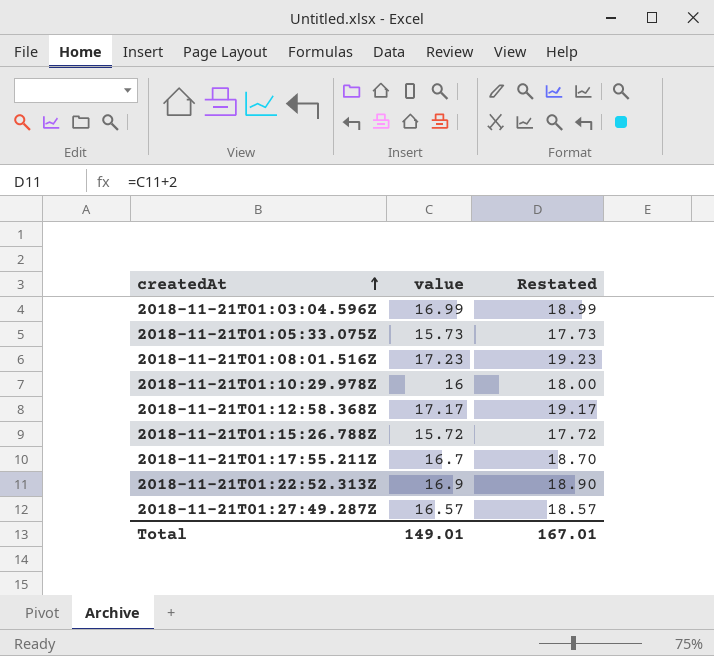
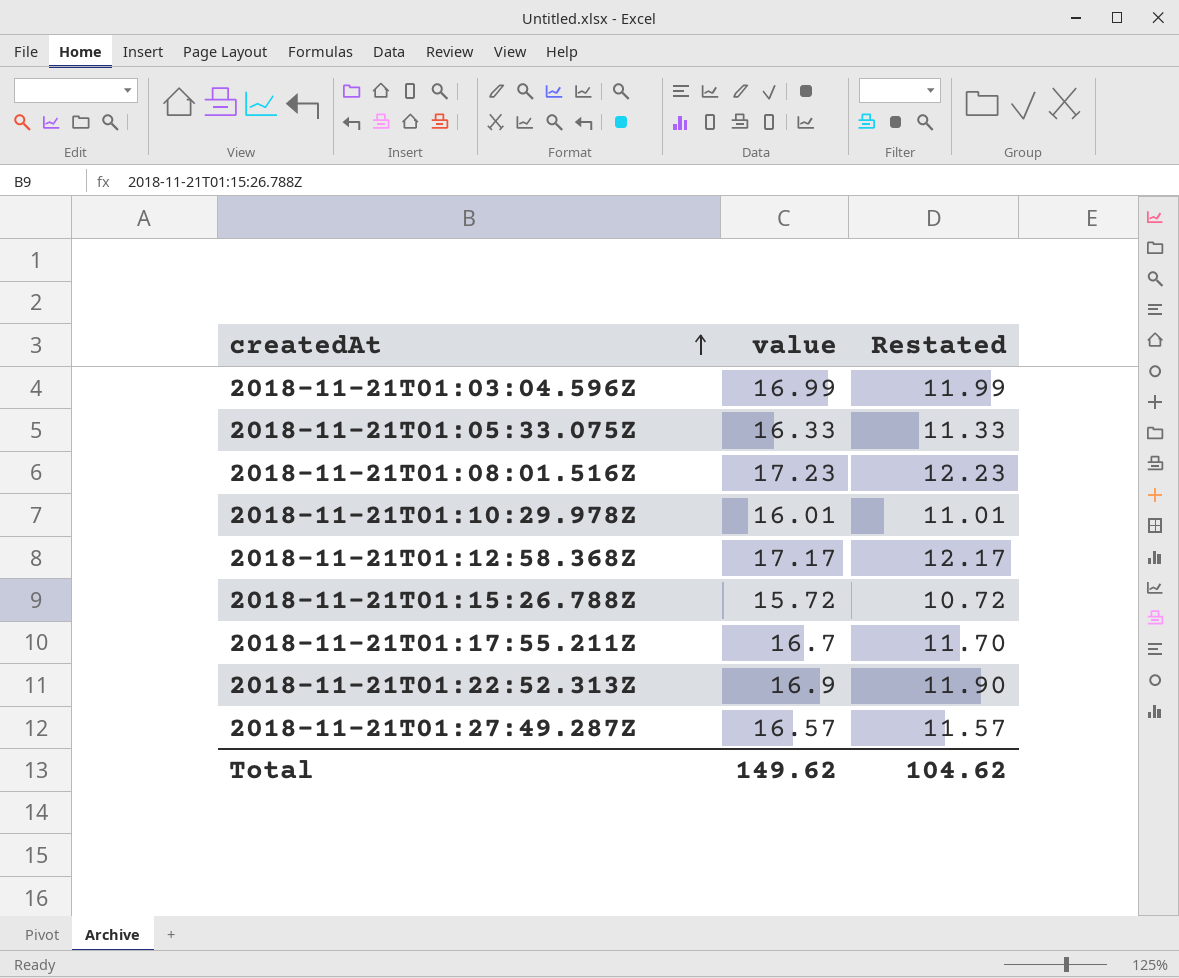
column Restated | formula: [value] + 2 -> [value] - 5
2018-11-21T01:05:33.075Z | value: 15.73 -> 16.33
2018-11-21T01:10:29.978Z | value: 16 -> 16.01
Total | value: 149.01 -> 149.62
Total | Restated: 167.01 -> 104.62

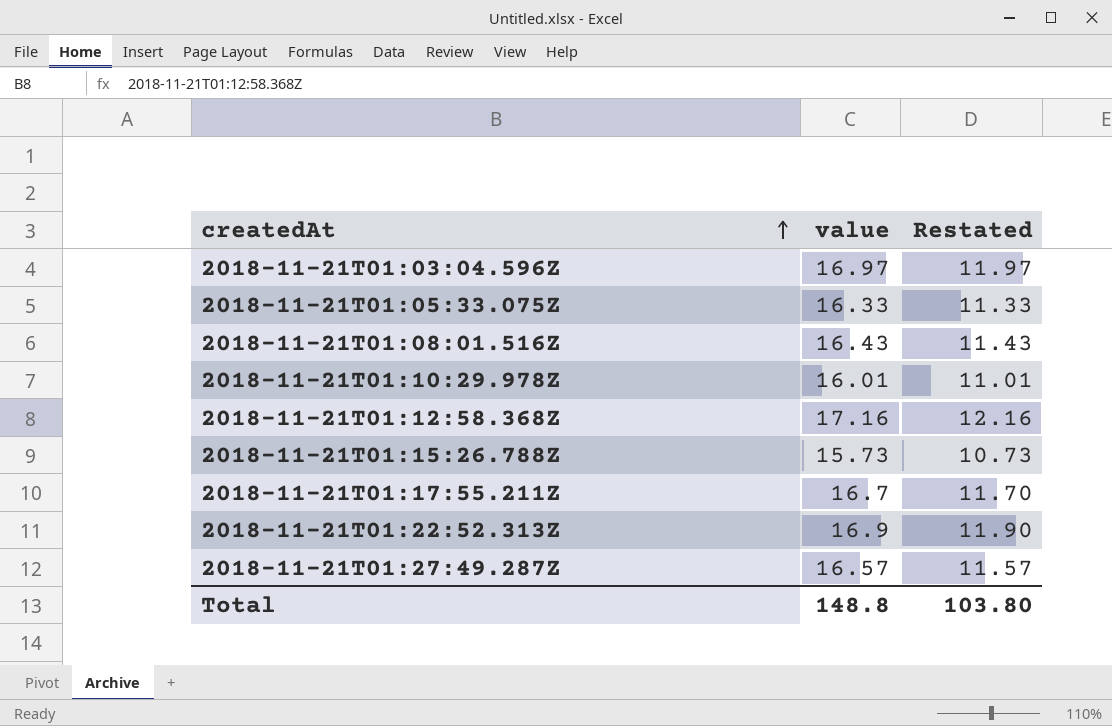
2018-11-21T01:03:04.596Z | value: 16.99 -> 16.97
2018-11-21T01:03:04.596Z | Restated: 11.99 -> 11.97
2018-11-21T01:08:01.516Z | value: 17.23 -> 16.43
2018-11-21T01:08:01.516Z | Restated: 12.23 -> 11.43
2018-11-21T01:12:58.368Z | value: 17.17 -> 17.16
2018-11-21T01:12:58.368Z | Restated: 12.17 -> 12.16
2018-11-21T01:15:26.788Z | value: 15.72 -> 15.73
2018-11-21T01:15:26.788Z | Restated: 10.72 -> 10.73
Total | value: 149.62 -> 148.8
Total | Restated: 104.62 -> 103.80

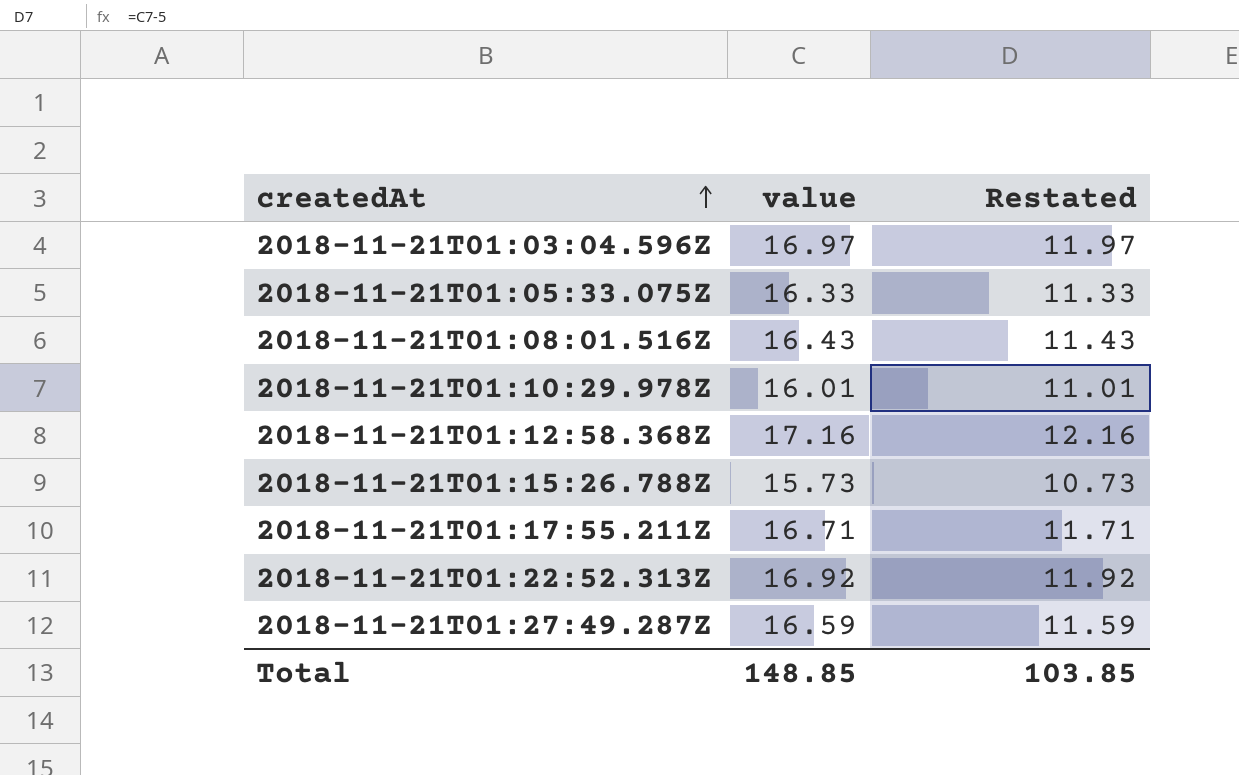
2018-11-21T01:17:55.211Z | value: 16.7 -> 16.71
2018-11-21T01:17:55.211Z | Restated: 11.70 -> 11.71
2018-11-21T01:22:52.313Z | value: 16.9 -> 16.92
2018-11-21T01:22:52.313Z | Restated: 11.90 -> 11.92
2018-11-21T01:27:49.287Z | value: 16.57 -> 16.59
2018-11-21T01:27:49.287Z | Restated: 11.57 -> 11.59
Total | value: 148.8 -> 148.85
Total | Restated: 103.80 -> 103.85

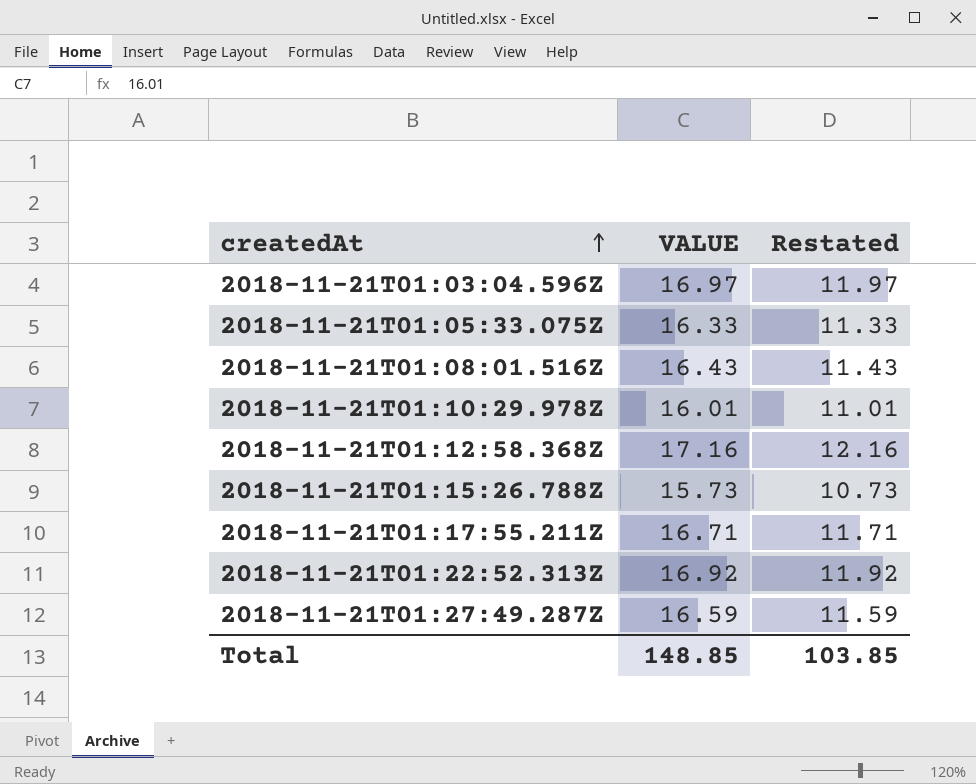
column name: value -> VALUE

